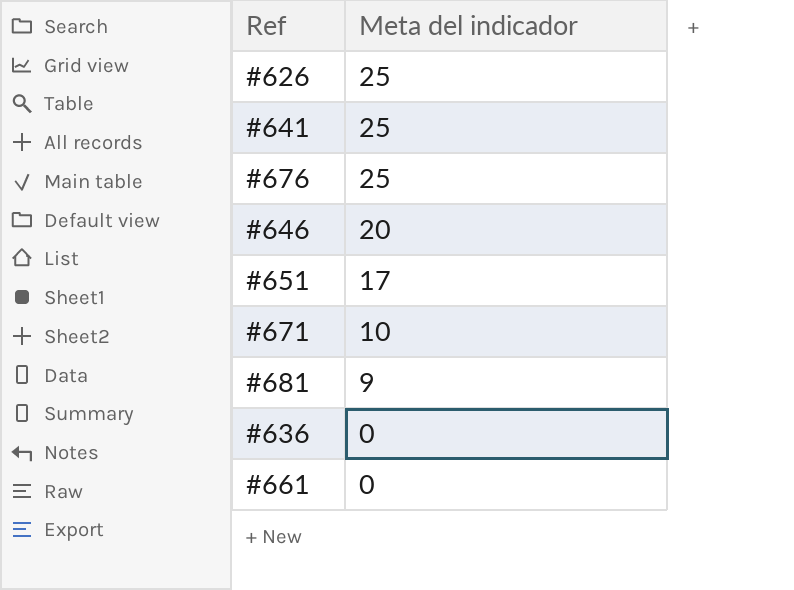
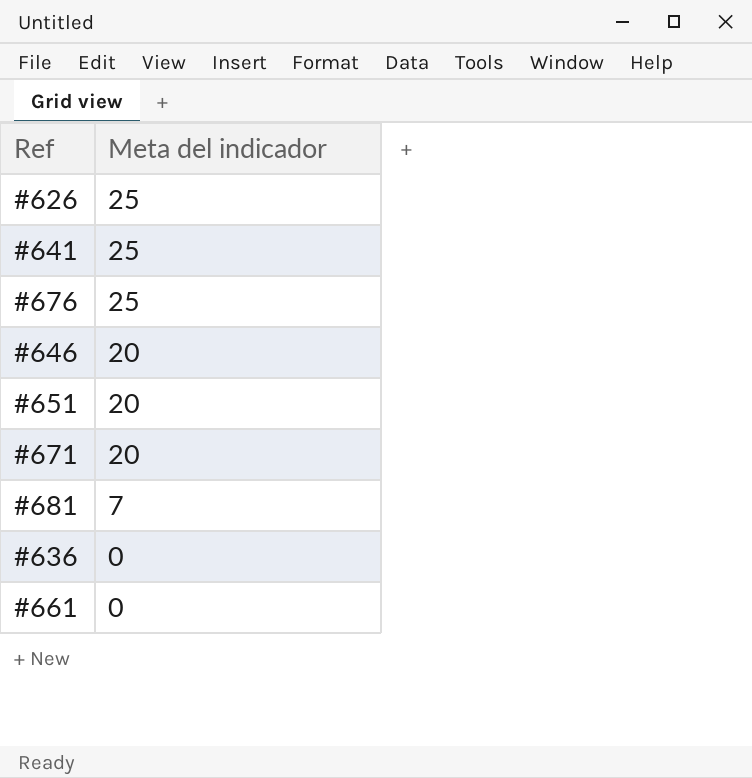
#651 | Meta del indicador: 17 -> 20
#671 | Meta del indicador: 10 -> 20
#681 | Meta del indicador: 9 -> 7

